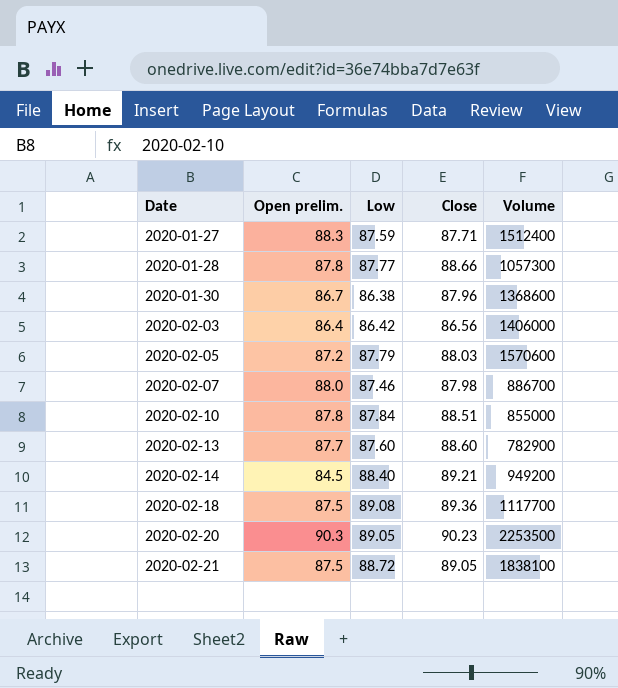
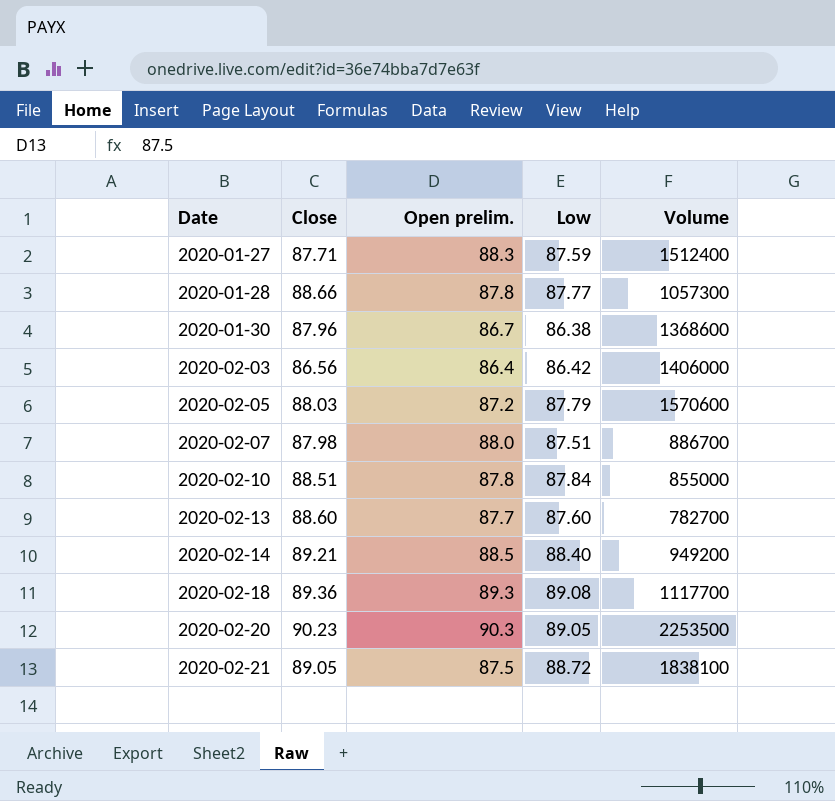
column Close | position: 4 -> 2
2020-02-07 | Low: 87.46 -> 87.51
2020-02-13 | Volume: 782900 -> 782700
2020-02-14 | Open prelim.: 84.5 -> 88.5
2020-02-18 | Open prelim.: 87.5 -> 89.3

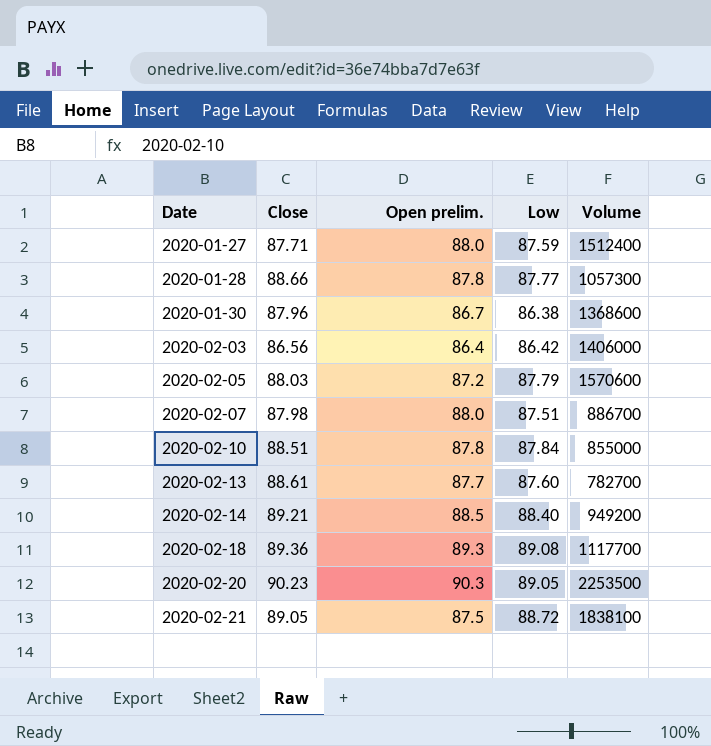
2020-01-27 | Open prelim.: 88.3 -> 88.0
2020-02-13 | Close: 88.60 -> 88.61

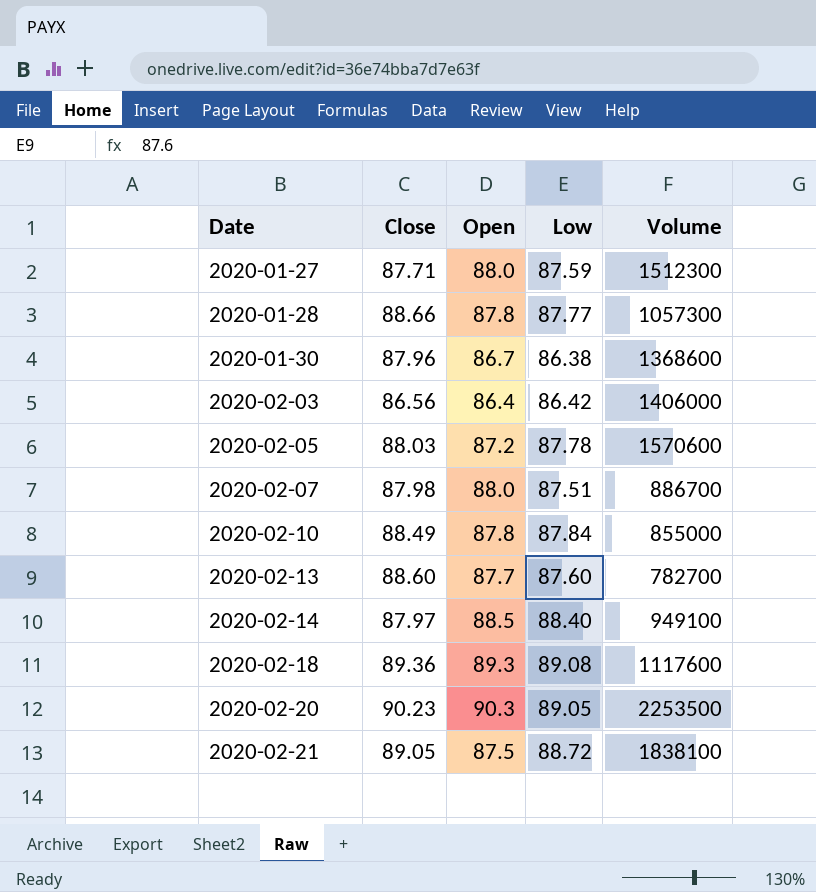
column name: Open prelim. -> Open
2020-01-27 | Volume: 1512400 -> 1512300
2020-02-05 | Low: 87.79 -> 87.78
2020-02-10 | Close: 88.51 -> 88.49
2020-02-13 | Close: 88.61 -> 88.60
2020-02-14 | Close: 89.21 -> 87.97
2020-02-14 | Volume: 949200 -> 949100
2020-02-18 | Volume: 1117700 -> 1117600

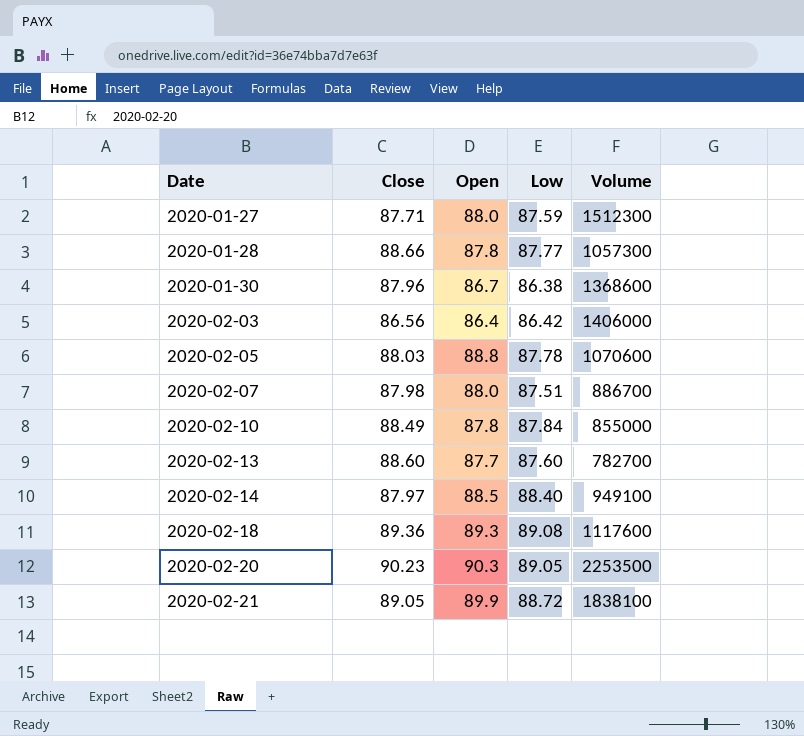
2020-02-05 | Open: 87.2 -> 88.8
2020-02-05 | Volume: 1570600 -> 1070600
2020-02-21 | Open: 87.5 -> 89.9

